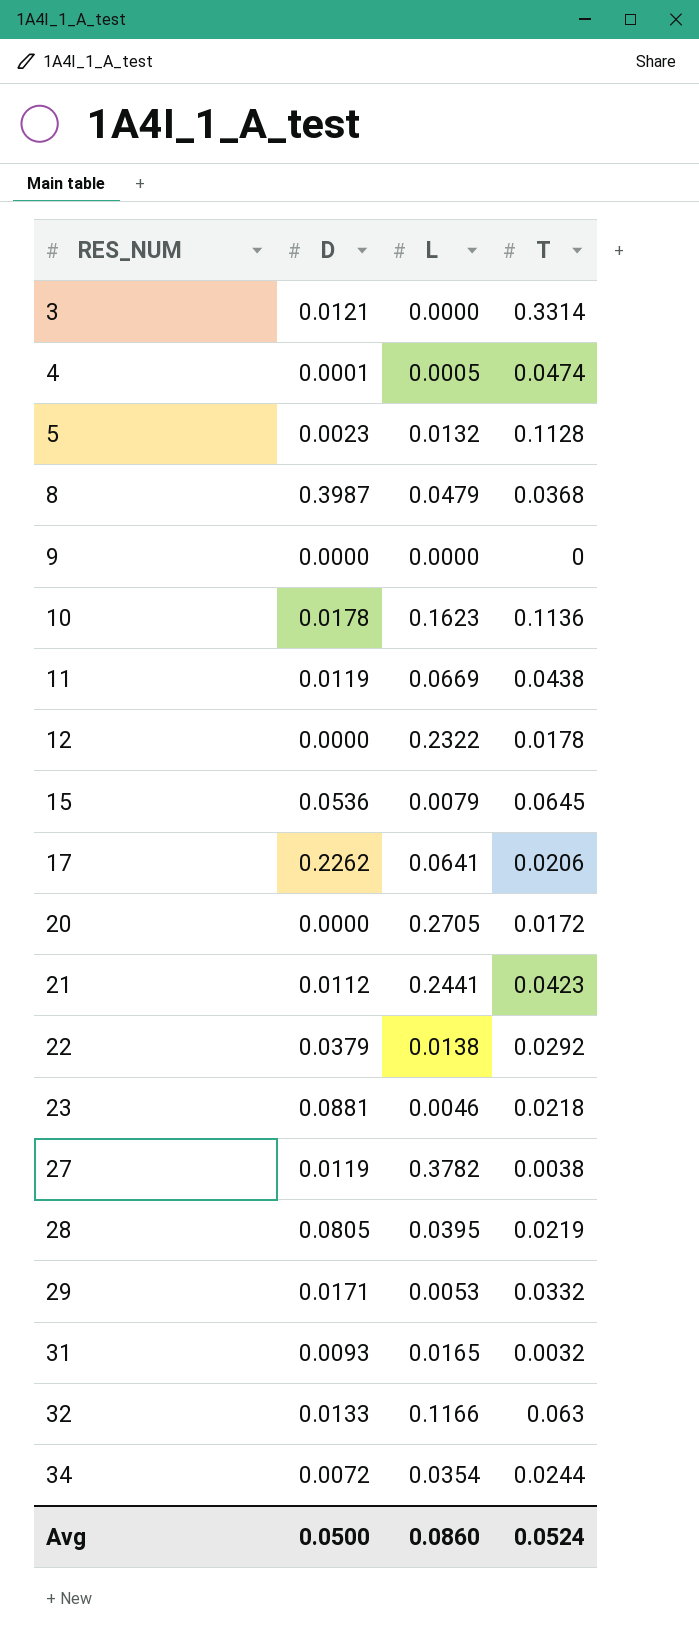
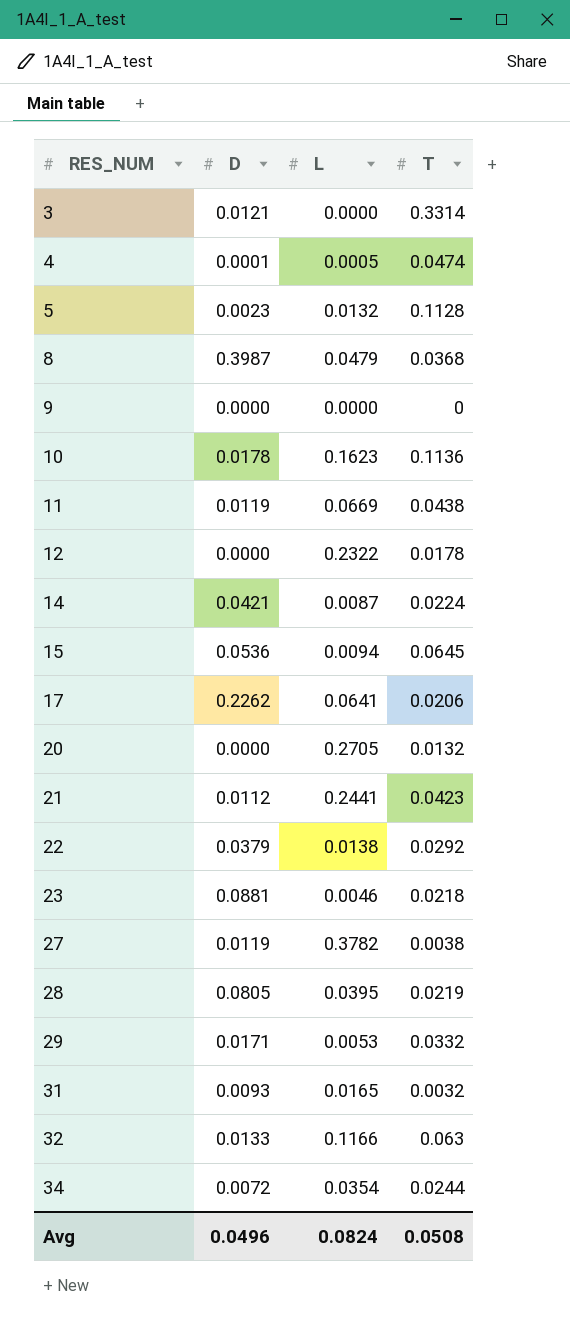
row 14: none -> 0.0421 | 0.0087 | 0.0224
15 | L: 0.0079 -> 0.0094
20 | T: 0.0172 -> 0.0132
Avg | D: 0.0500 -> 0.0496
Avg | L: 0.0860 -> 0.0824
Avg | T: 0.0524 -> 0.0508

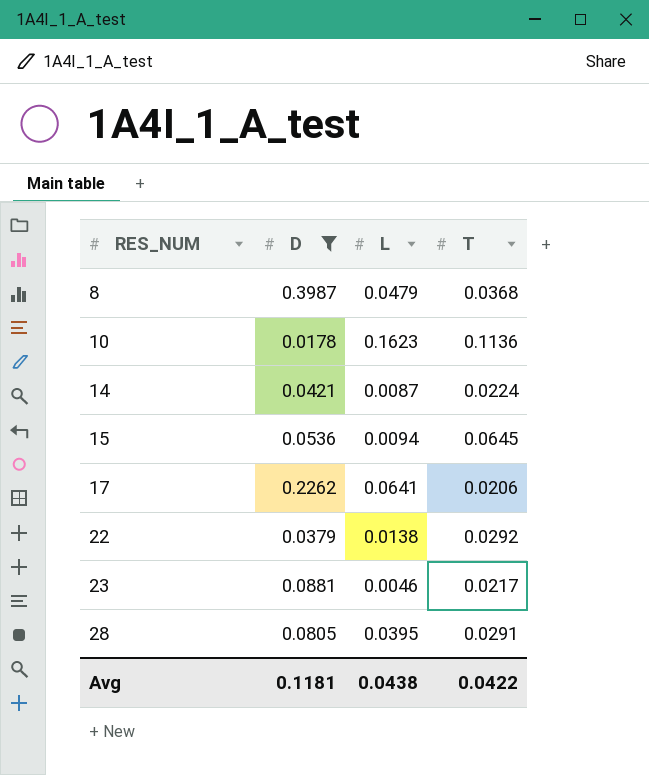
filter: none -> D >= 0.0178
23 | T: 0.0218 -> 0.0217
28 | T: 0.0219 -> 0.0291
Avg | D: 0.0496 -> 0.1181
Avg | L: 0.0824 -> 0.0438
Avg | T: 0.0508 -> 0.0422

